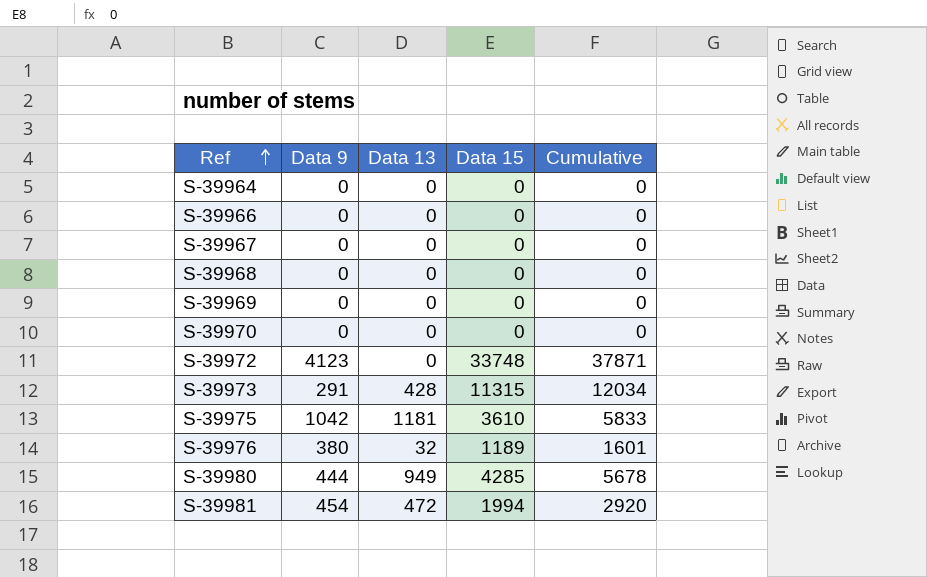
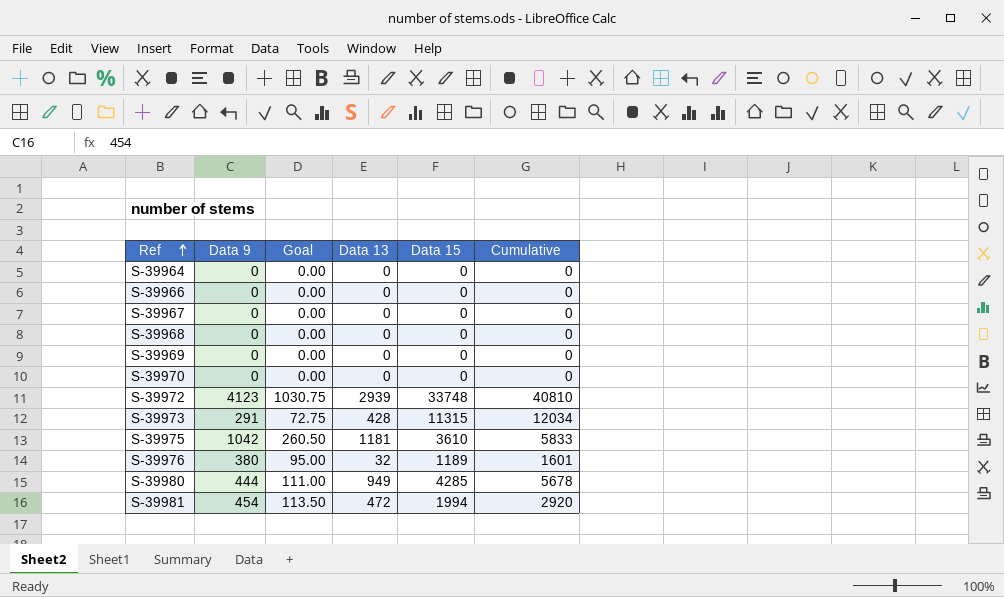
column Goal | formula: none -> [Data 9] * 0.25
S-39972 | Data 13: 0 -> 2939
S-39972 | Cumulative: 37871 -> 40810

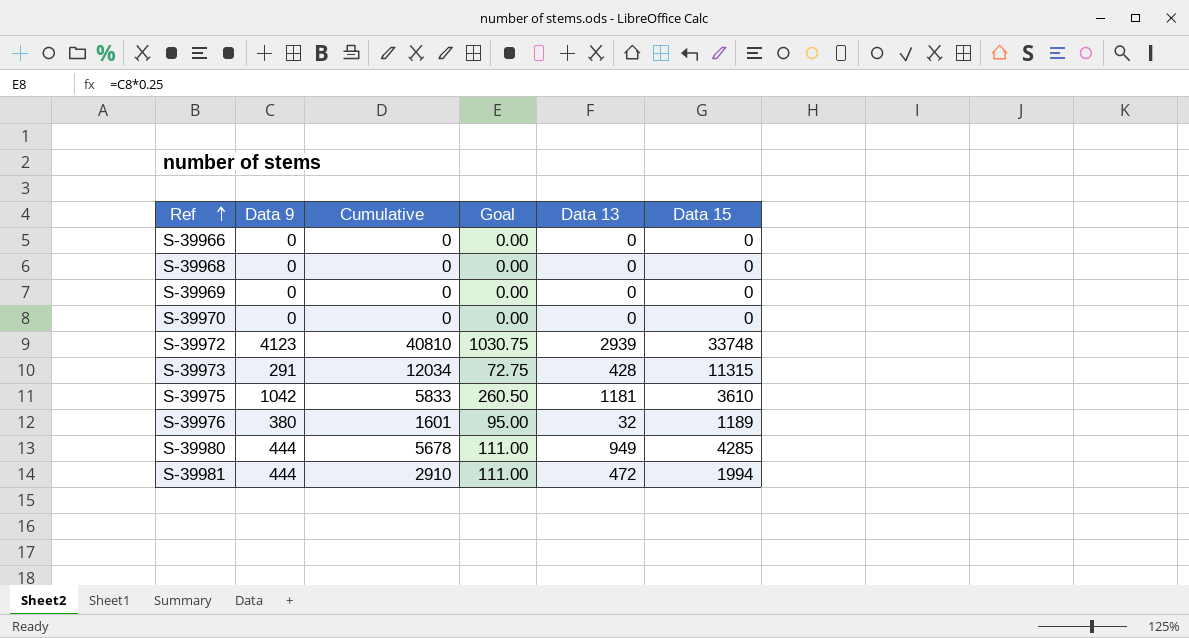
column Cumulative | position: 6 -> 3
row S-39964: 0 | 0.00 | 0 | 0 | 0 -> none
row S-39967: 0 | 0.00 | 0 | 0 | 0 -> none
S-39981 | Data 9: 454 -> 444
S-39981 | Cumulative: 2920 -> 2910
S-39981 | Goal: 113.50 -> 111.00

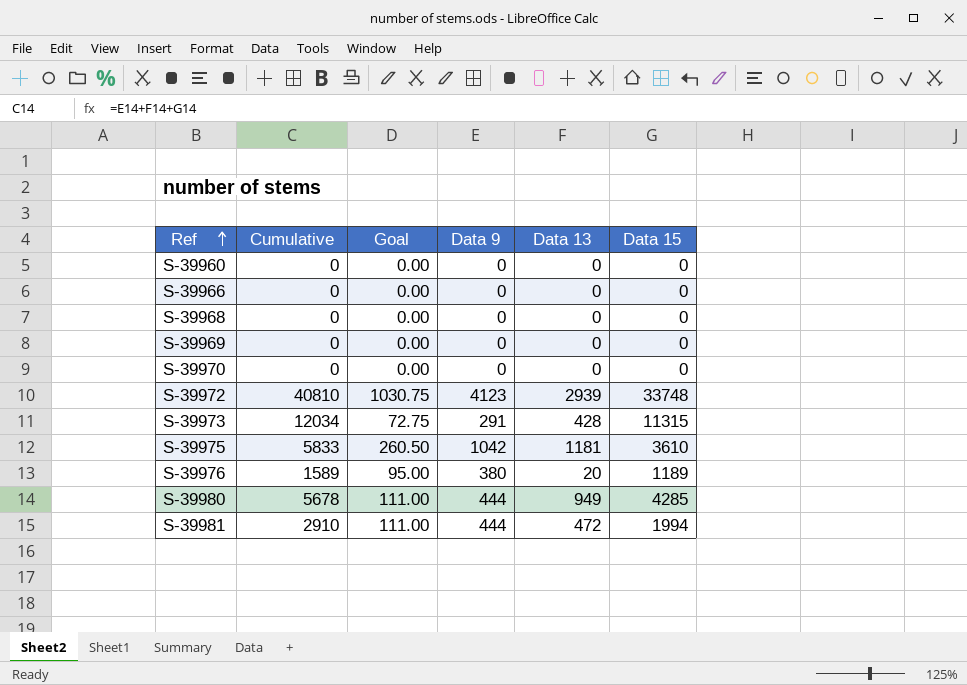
column Data 9 | position: 2 -> 4
row S-39960: none -> 0 | 0.00 | 0 | 0 | 0
S-39976 | Cumulative: 1601 -> 1589
S-39976 | Data 13: 32 -> 20

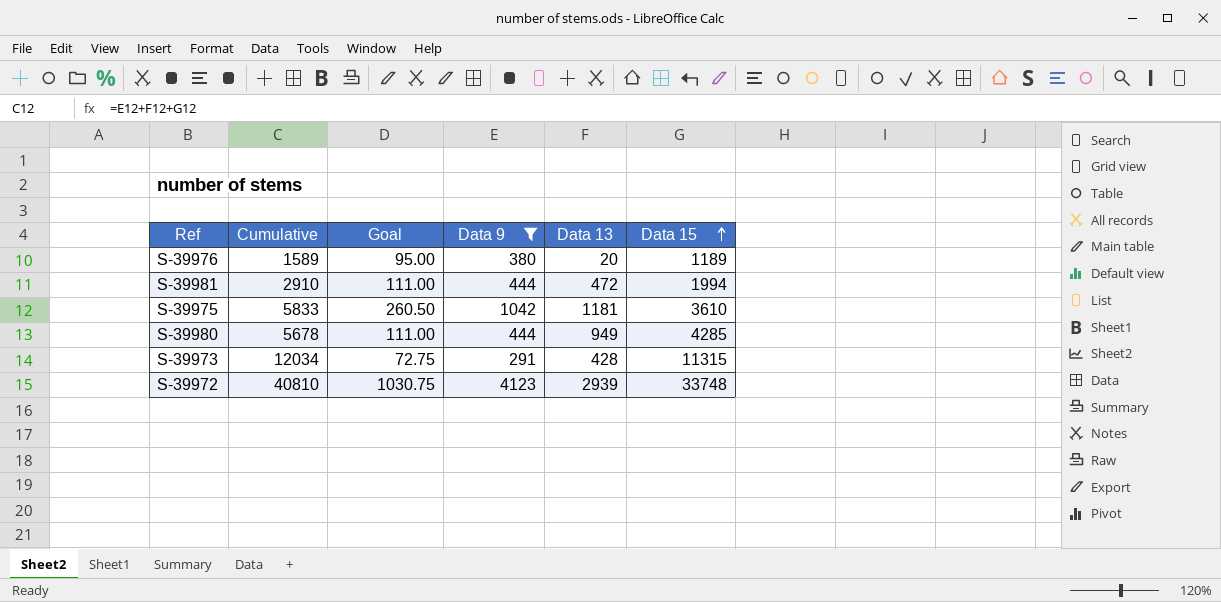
filter: none -> Data 9 != 0
row order: Ref ascending -> Data 15 ascending

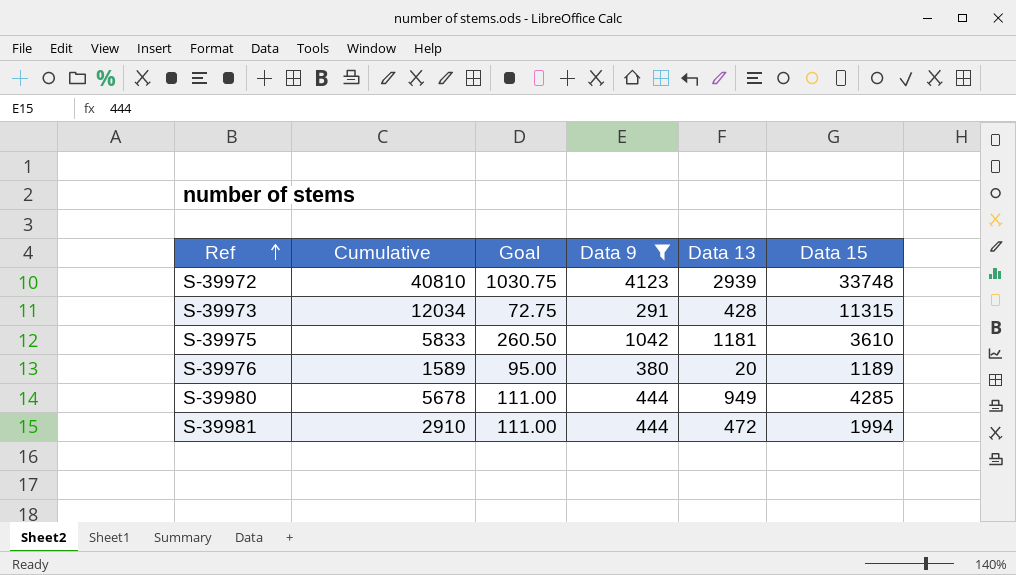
row order: Data 15 ascending -> Ref ascending

